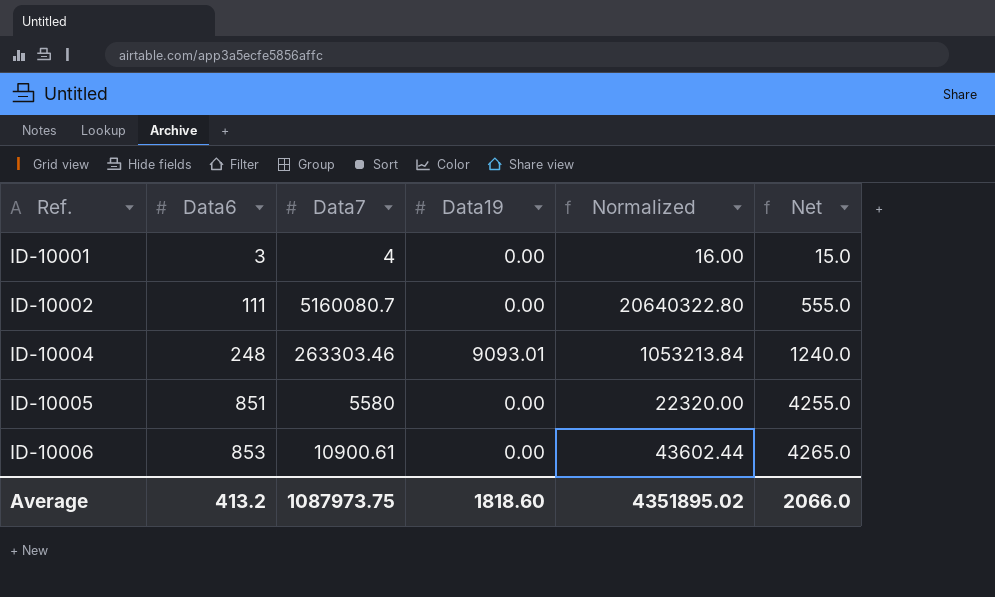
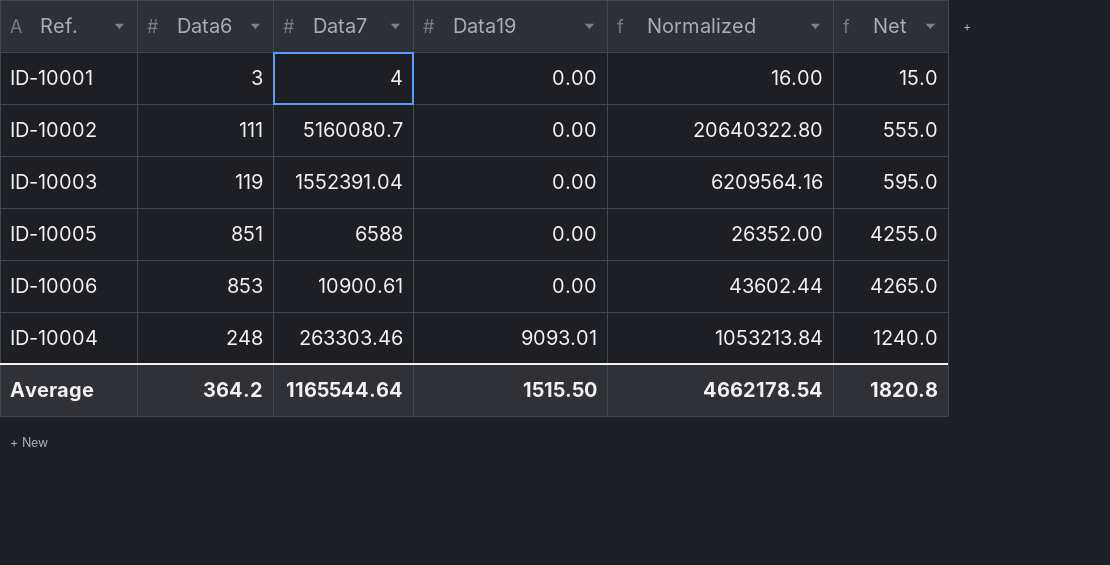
row order: Ref. ascending -> Data19 ascending
row ID-10003: none -> 119 | 1552391.04 | 0.00 | 6209564.16 | 595.0
ID-10005 | Data7: 5580 -> 6588
ID-10005 | Normalized: 22320.00 -> 26352.00
Average | Data6: 413.2 -> 364.2
Average | Data7: 1087973.75 -> 1165544.64
Average | Data19: 1818.60 -> 1515.50
Average | Normalized: 4351895.02 -> 4662178.54
Average | Net: 2066.0 -> 1820.8

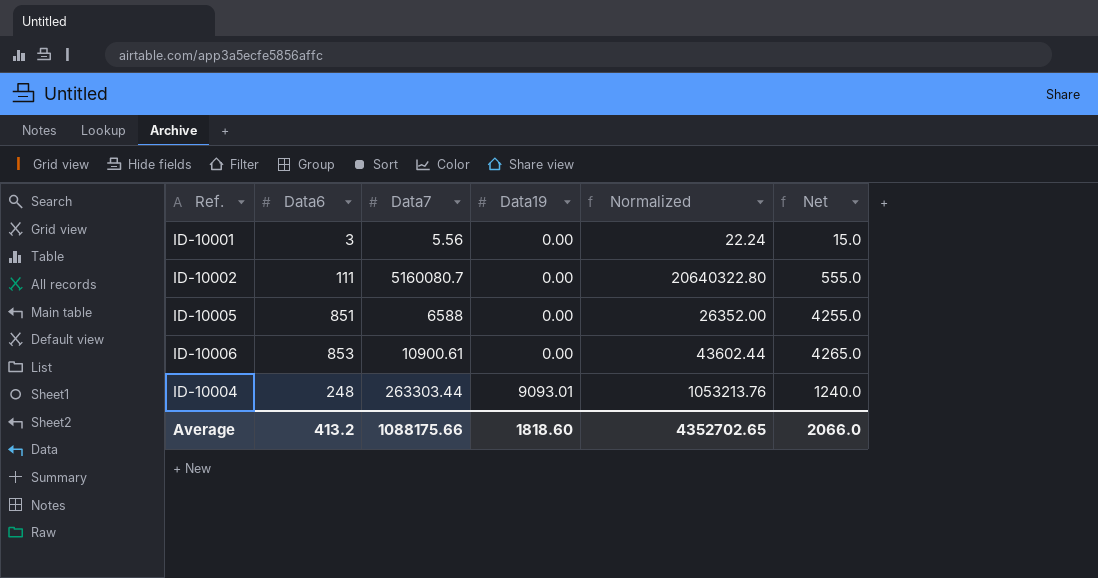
row ID-10003: 119 | 1552391.04 | 0.00 | 6209564.16 | 595.0 -> none
ID-10001 | Data7: 4 -> 5.56
ID-10001 | Normalized: 16.00 -> 22.24
ID-10004 | Data7: 263303.46 -> 263303.44
ID-10004 | Normalized: 1053213.84 -> 1053213.76
Average | Data6: 364.2 -> 413.2
Average | Data7: 1165544.64 -> 1088175.66
Average | Data19: 1515.50 -> 1818.60
Average | Normalized: 4662178.54 -> 4352702.65
Average | Net: 1820.8 -> 2066.0

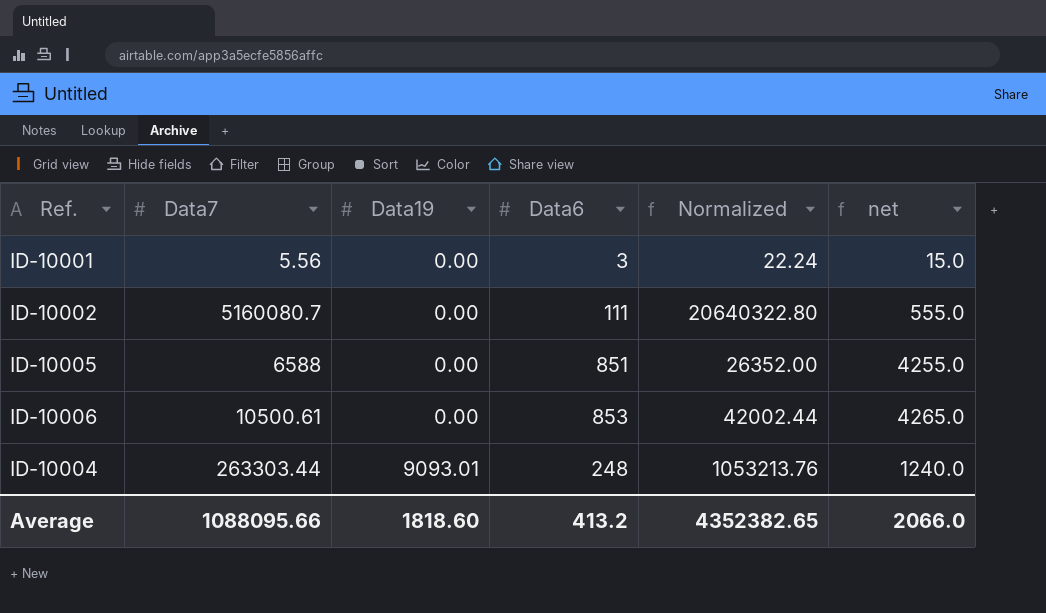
column Data6 | position: 2 -> 4
column name: Net -> net
ID-10006 | Data7: 10900.61 -> 10500.61
ID-10006 | Normalized: 43602.44 -> 42002.44
Average | Data7: 1088175.66 -> 1088095.66
Average | Normalized: 4352702.65 -> 4352382.65

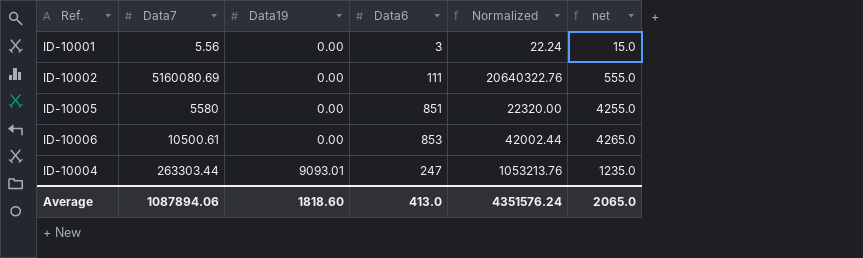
ID-10002 | Data7: 5160080.7 -> 5160080.69
ID-10002 | Normalized: 20640322.80 -> 20640322.76
ID-10005 | Data7: 6588 -> 5580
ID-10005 | Normalized: 26352.00 -> 22320.00
ID-10004 | Data6: 248 -> 247
ID-10004 | net: 1240.0 -> 1235.0
Average | Data7: 1088095.66 -> 1087894.06
Average | Data6: 413.2 -> 413.0
Average | Normalized: 4352382.65 -> 4351576.24
Average | net: 2066.0 -> 2065.0

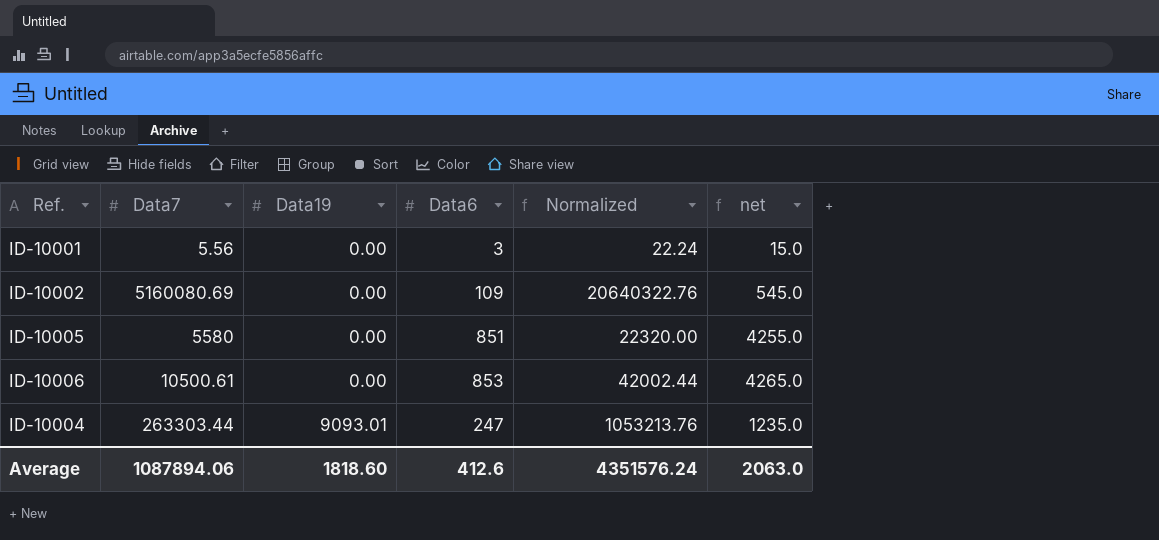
ID-10002 | Data6: 111 -> 109
ID-10002 | net: 555.0 -> 545.0
Average | Data6: 413.0 -> 412.6
Average | net: 2065.0 -> 2063.0

